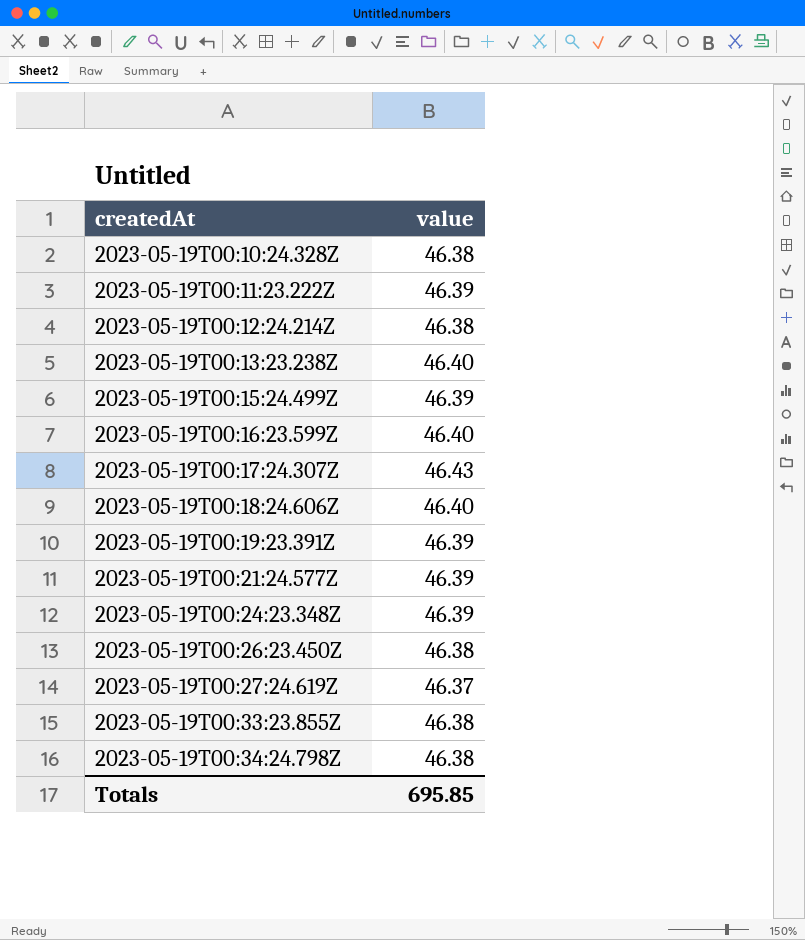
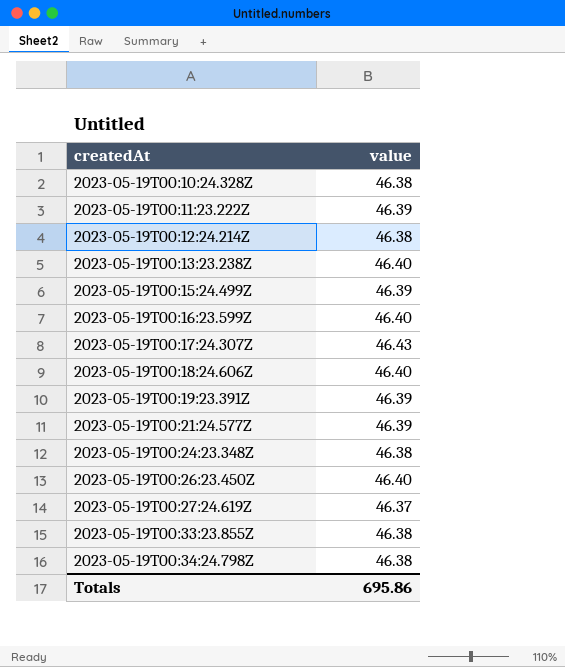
2023-05-19T00:24:23.348Z | value: 46.39 -> 46.38
2023-05-19T00:26:23.450Z | value: 46.38 -> 46.40
Totals | value: 695.85 -> 695.86

